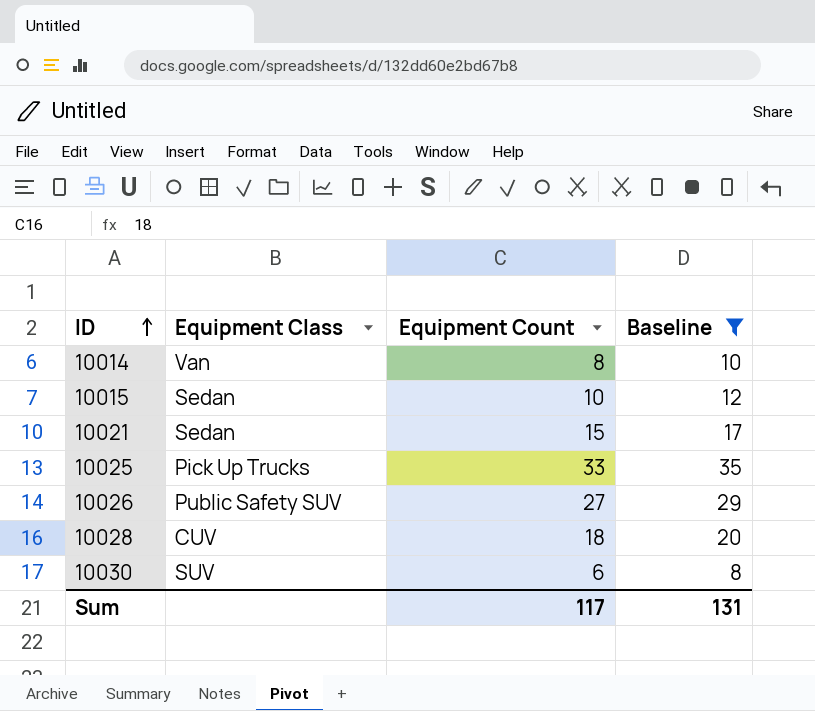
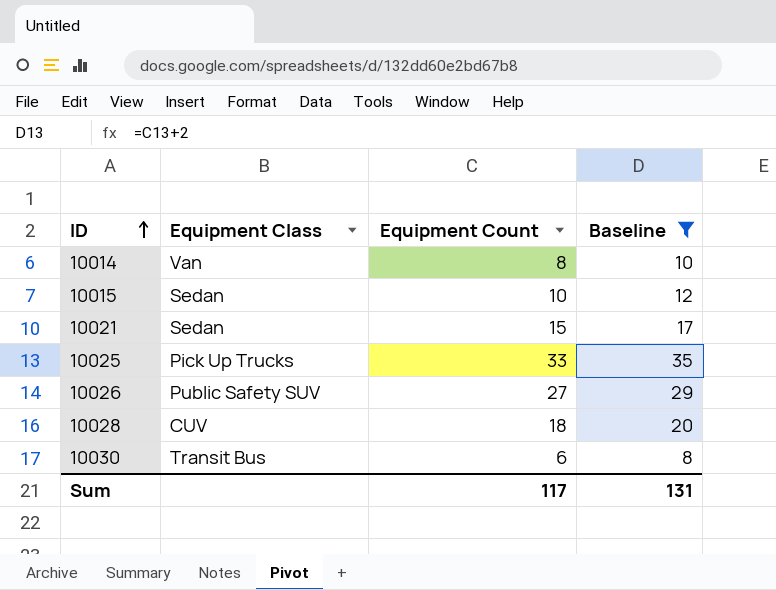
10030 | Equipment Class: SUV -> Transit Bus

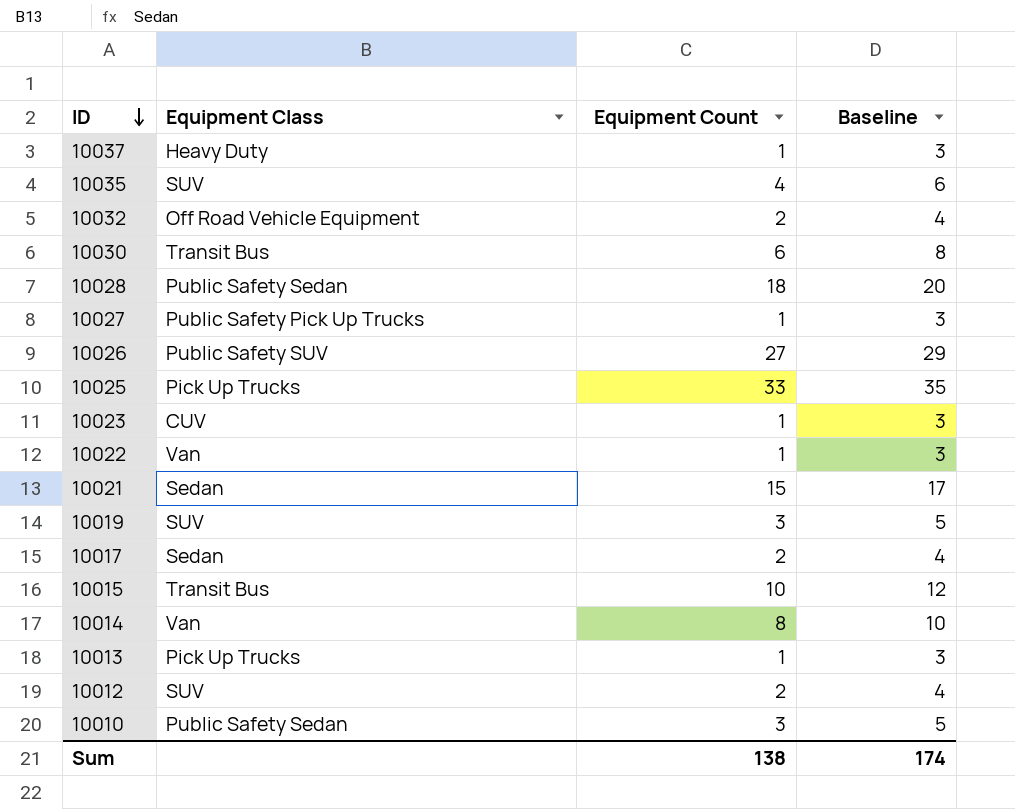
filter: Baseline >= 8 -> none
row order: ID ascending -> ID descending
10028 | Equipment Class: CUV -> Public Safety Sedan
10015 | Equipment Class: Sedan -> Transit Bus
Sum | Equipment Count: 117 -> 138
Sum | Baseline: 131 -> 174

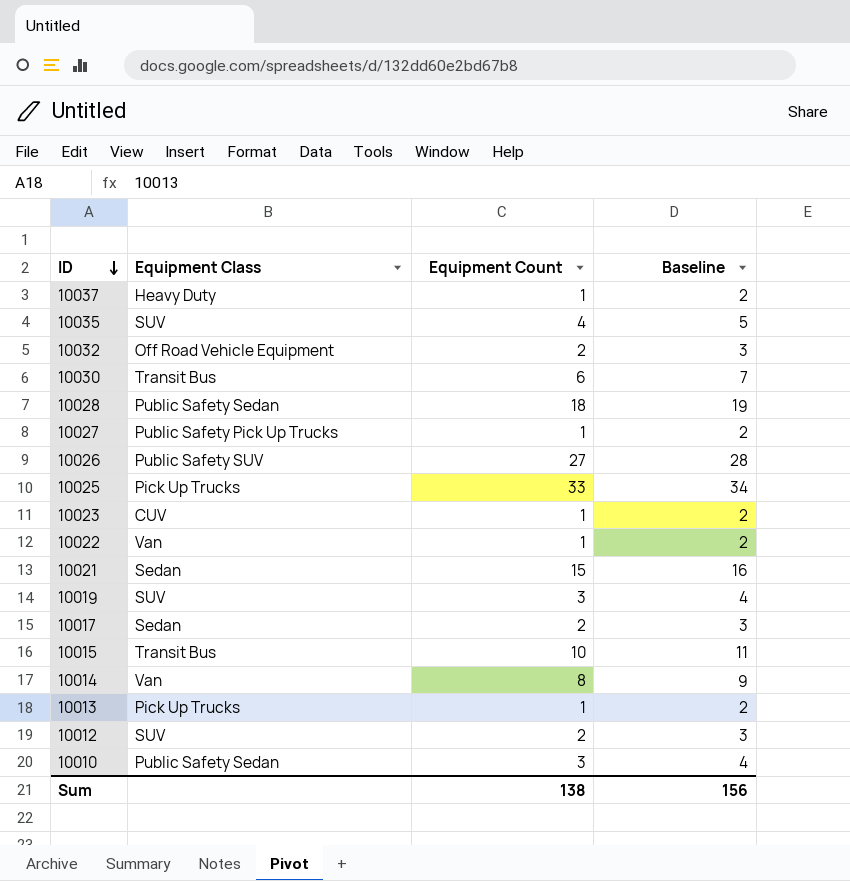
column Baseline | formula: [Equipment Count] + 2 -> [Equipment Count] + 1
Sum | Baseline: 174 -> 156

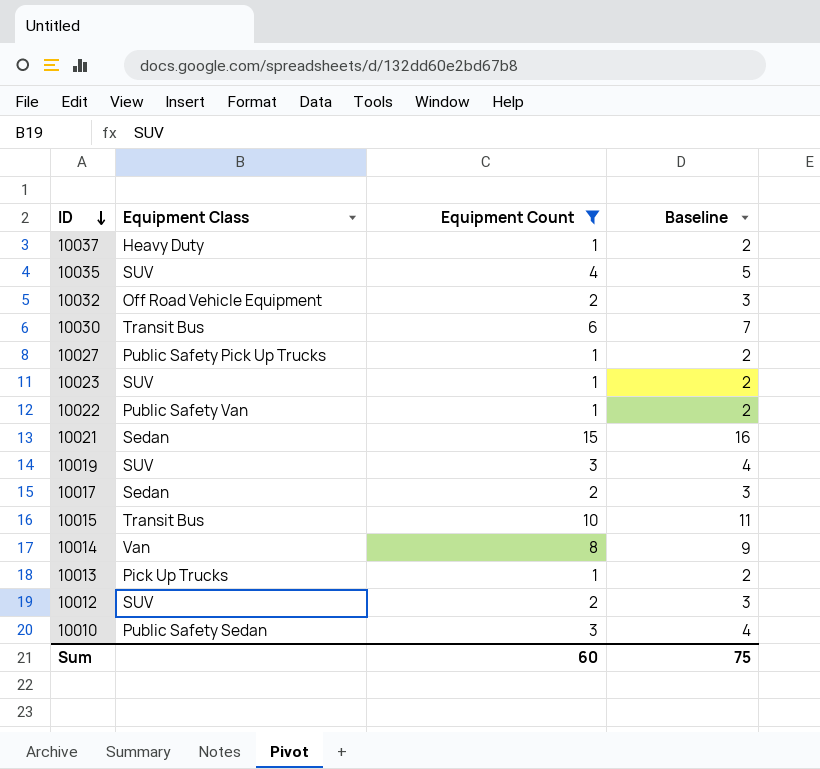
filter: none -> Equipment Count <= 15
10023 | Equipment Class: CUV -> SUV
10022 | Equipment Class: Van -> Public Safety Van
Sum | Equipment Count: 138 -> 60
Sum | Baseline: 156 -> 75

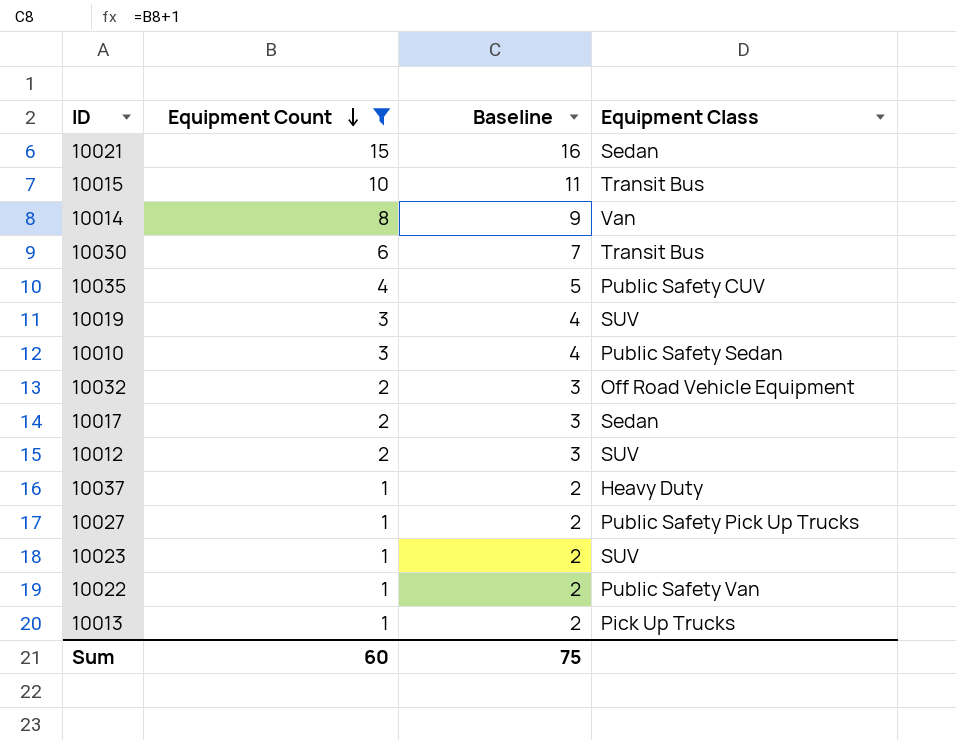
row order: ID descending -> Equipment Count descending
column Equipment Class | position: 2 -> 4
10035 | Equipment Class: SUV -> Public Safety CUV

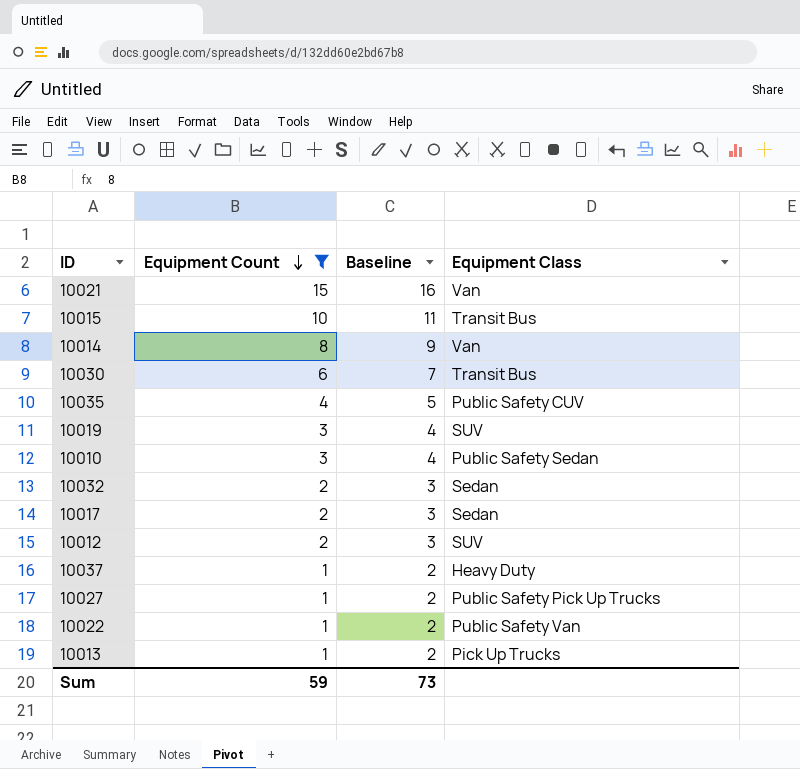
row 10023: 1 | 2 | SUV -> none
10021 | Equipment Class: Sedan -> Van
10032 | Equipment Class: Off Road Vehicle Equipment -> Sedan
Sum | Equipment Count: 60 -> 59
Sum | Baseline: 75 -> 73

